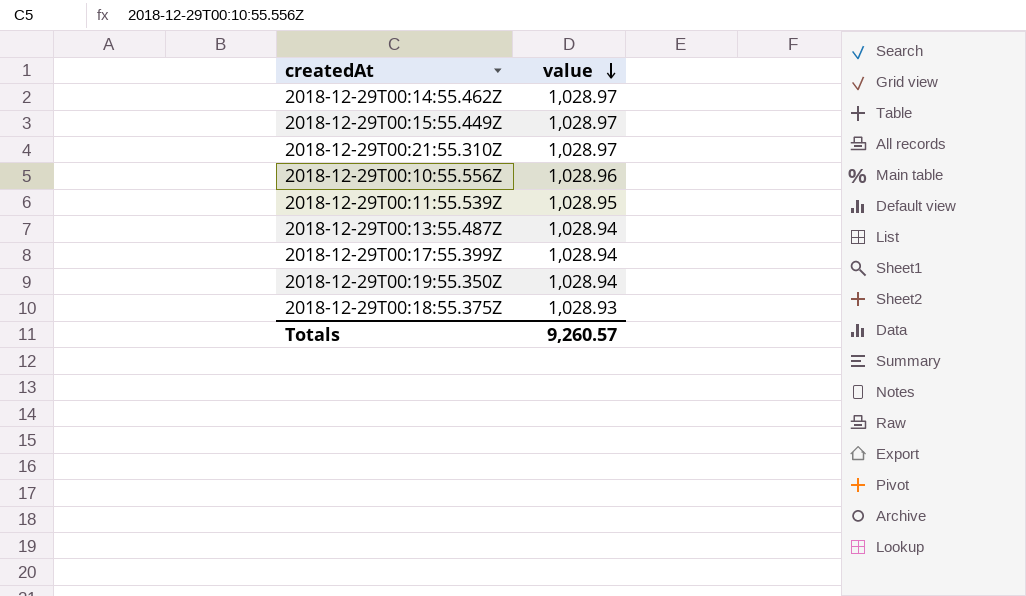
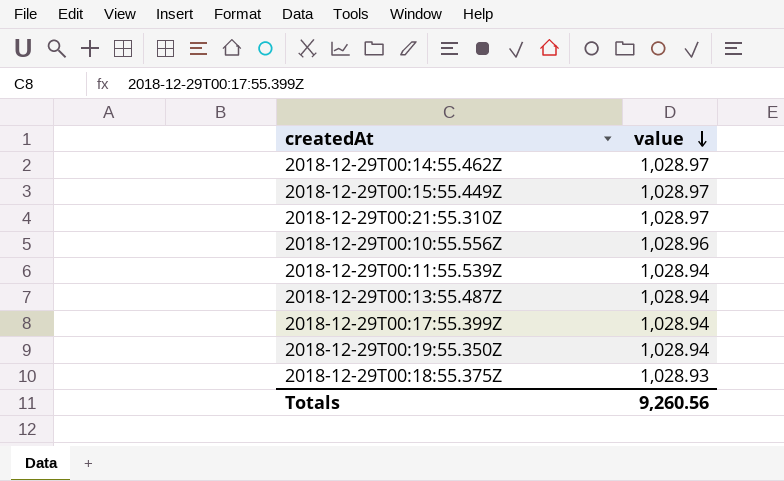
2018-12-29T00:11:55.539Z | value: 1,028.95 -> 1,028.94
Totals | value: 9,260.57 -> 9,260.56

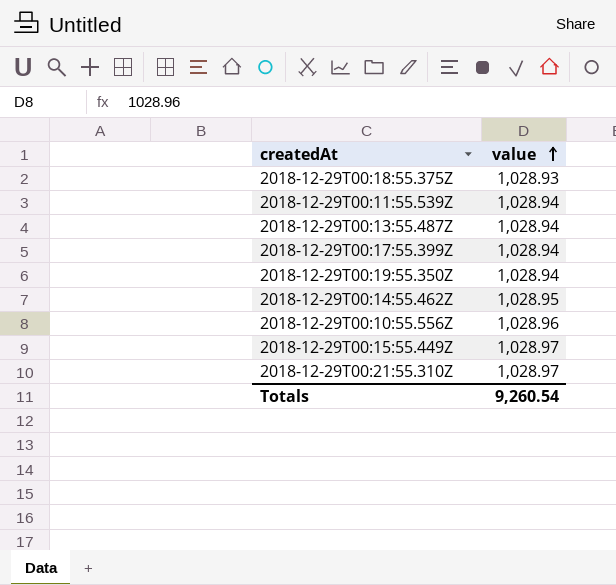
row order: value descending -> value ascending
2018-12-29T00:14:55.462Z | value: 1,028.97 -> 1,028.95
Totals | value: 9,260.56 -> 9,260.54

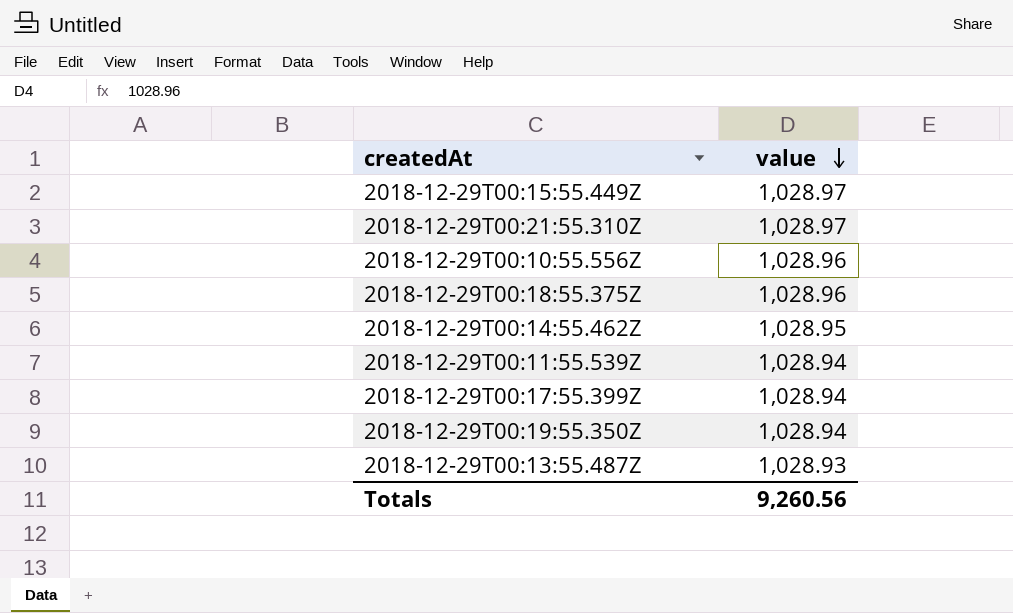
row order: value ascending -> value descending
2018-12-29T00:18:55.375Z | value: 1,028.93 -> 1,028.96
2018-12-29T00:13:55.487Z | value: 1,028.94 -> 1,028.93
Totals | value: 9,260.54 -> 9,260.56

